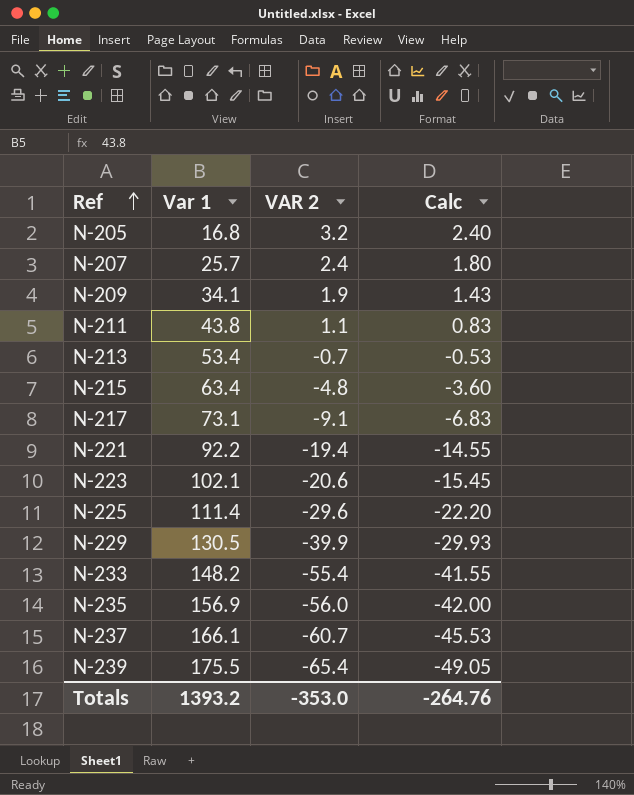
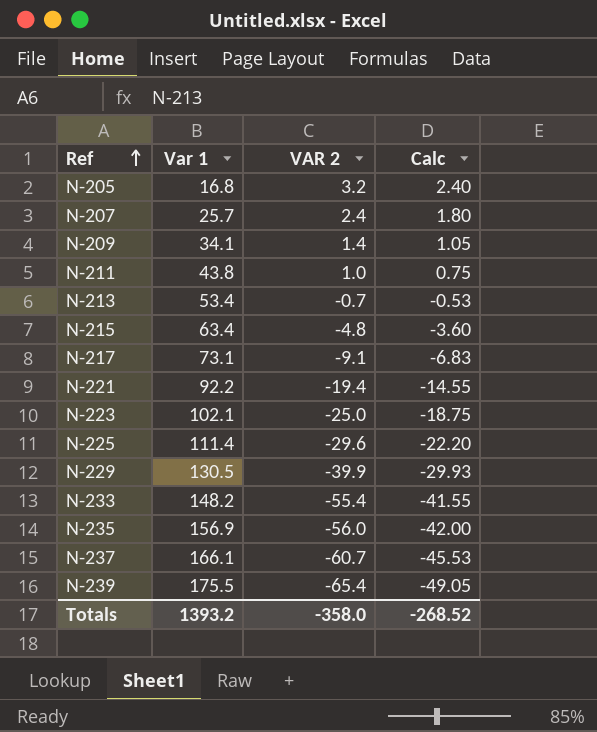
N-209 | VAR 2: 1.9 -> 1.4
N-209 | Calc: 1.43 -> 1.05
N-211 | VAR 2: 1.1 -> 1.0
N-211 | Calc: 0.83 -> 0.75
N-223 | VAR 2: -20.6 -> -25.0
N-223 | Calc: -15.45 -> -18.75
Totals | VAR 2: -353.0 -> -358.0
Totals | Calc: -264.76 -> -268.52

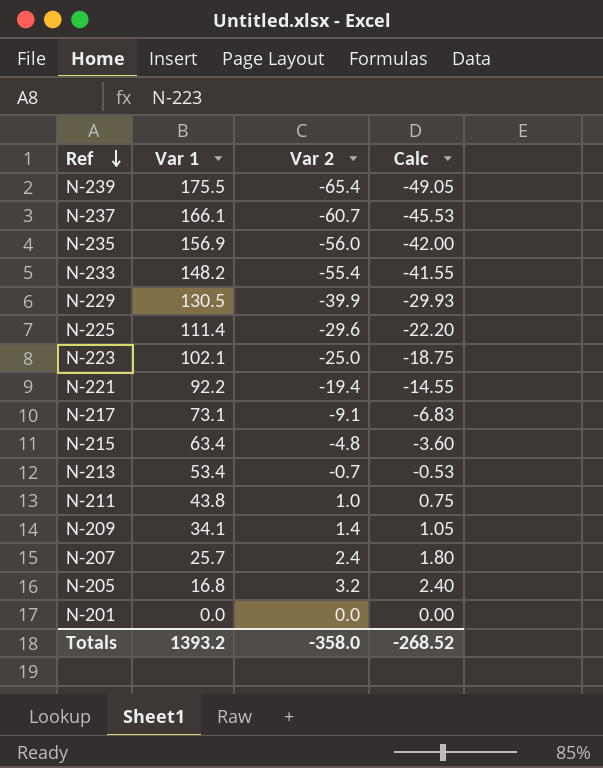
row order: Ref ascending -> Ref descending
column name: VAR 2 -> Var 2
row N-201: none -> 0.0 | 0.0 | 0.00

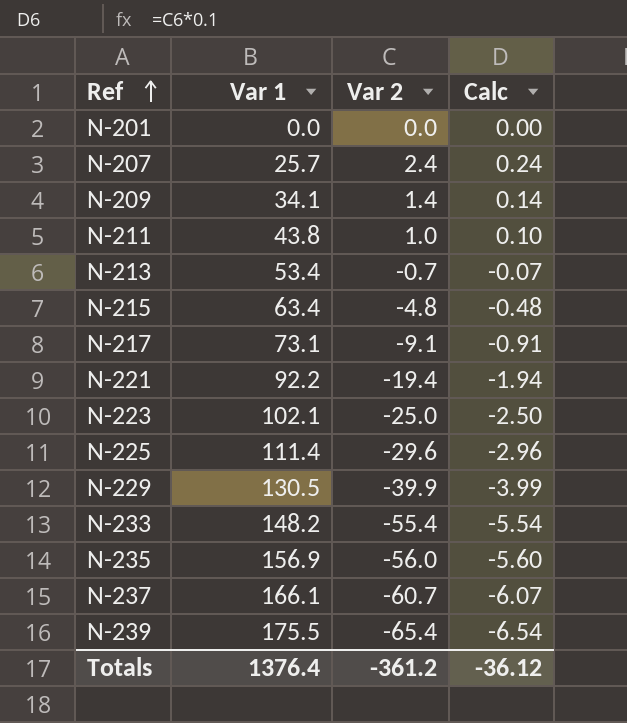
row order: Ref descending -> Ref ascending
column Calc | formula: [Var 2] * 0.75 -> [Var 2] * 0.1
row N-205: 16.8 | 3.2 | 2.40 -> none
Totals | Var 1: 1393.2 -> 1376.4
Totals | Var 2: -358.0 -> -361.2
Totals | Calc: -268.52 -> -36.12

